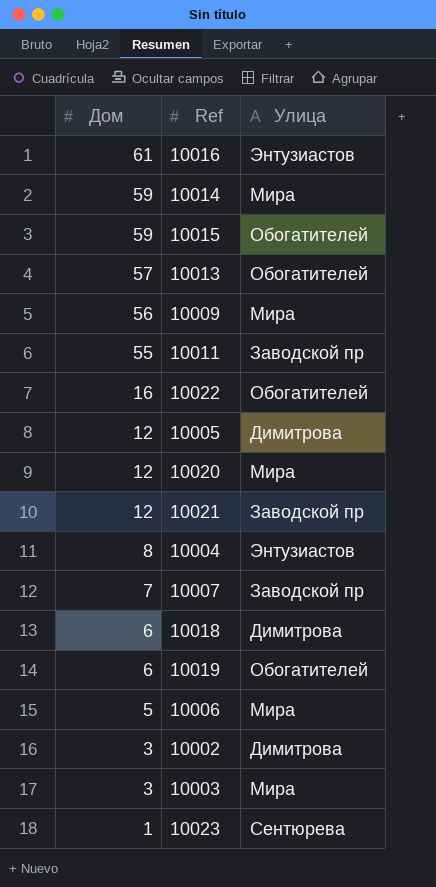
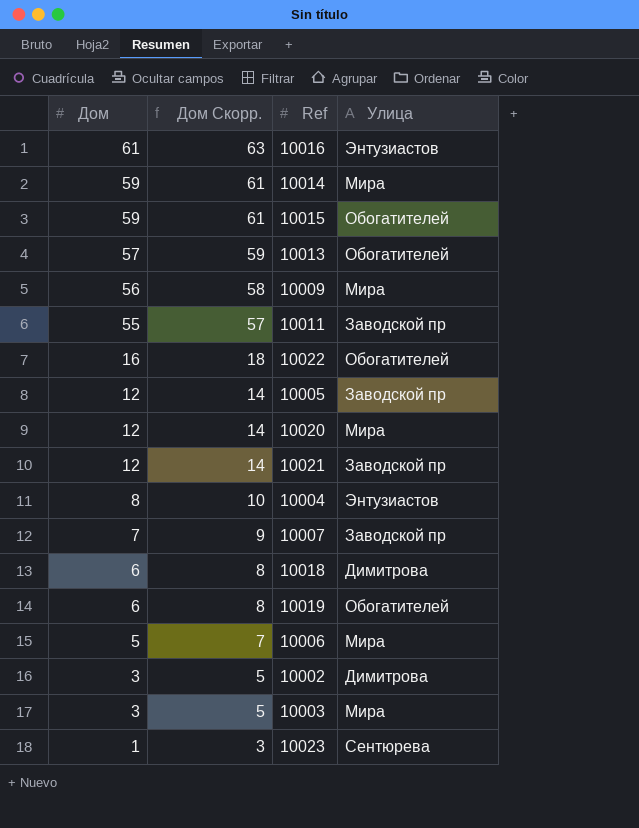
column Дом Скорр. | formula: none -> [Дом] + 2
10005 | Улица: Димитрова -> Заводской пр

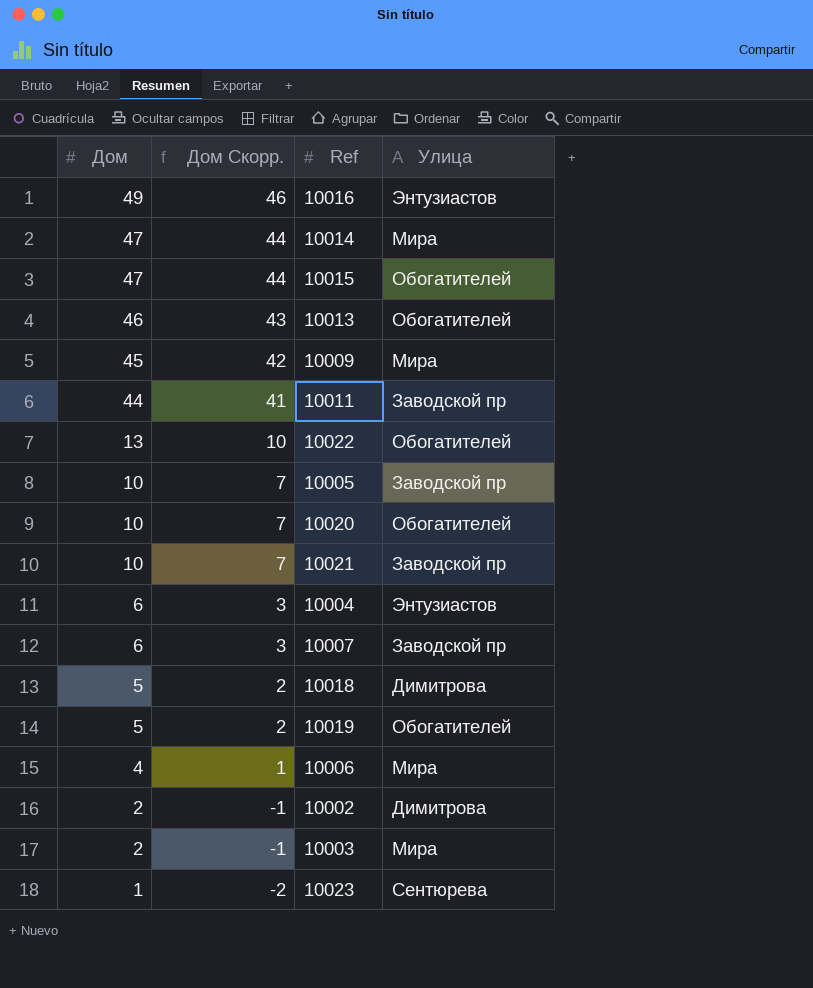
column Дом Скорр. | formula: [Дом] + 2 -> [Дом] - 3
10016 | Дом: 61 -> 49
10014 | Дом: 59 -> 47
10015 | Дом: 59 -> 47
10013 | Дом: 57 -> 46
10009 | Дом: 56 -> 45
10011 | Дом: 55 -> 44
10022 | Дом: 16 -> 13
10005 | Дом: 12 -> 10
10020 | Дом: 12 -> 10
10020 | Улица: Мира -> Обогатителей
10021 | Дом: 12 -> 10
10004 | Дом: 8 -> 6
10007 | Дом: 7 -> 6
10018 | Дом: 6 -> 5
10019 | Дом: 6 -> 5
10006 | Дом: 5 -> 4
10002 | Дом: 3 -> 2
10003 | Дом: 3 -> 2

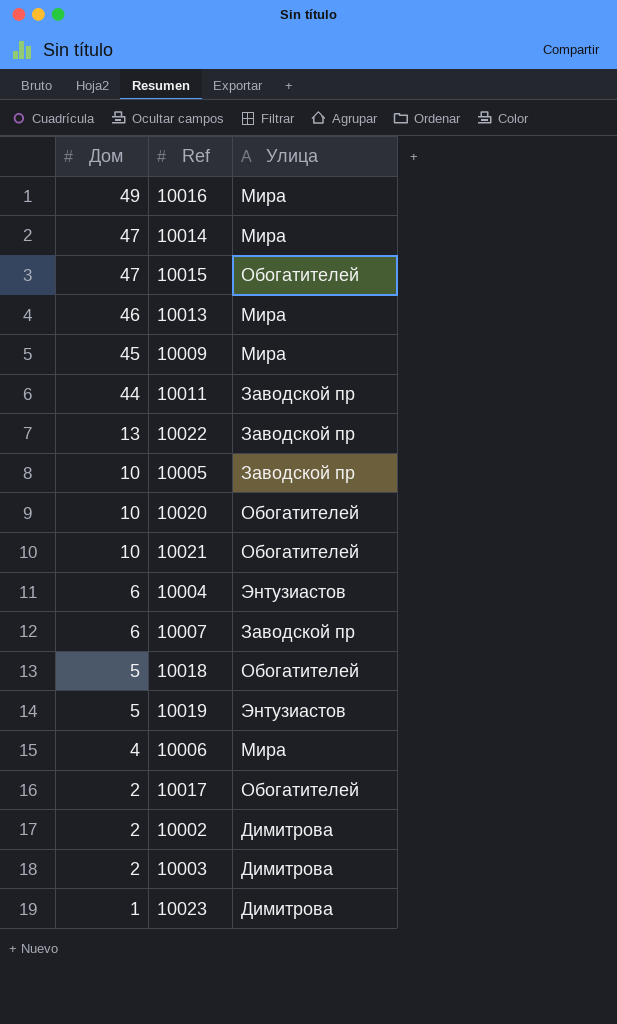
column Дом Скорр. | formula: [Дом] - 3 -> none
10016 | Улица: Энтузиастов -> Мира
10013 | Улица: Обогатителей -> Мира
10022 | Улица: Обогатителей -> Заводской пр
10021 | Улица: Заводской пр -> Обогатителей
10018 | Улица: Димитрова -> Обогатителей
10019 | Улица: Обогатителей -> Энтузиастов
row 10017: none -> 2 | Обогатителей
10003 | Улица: Мира -> Димитрова
10023 | Улица: Сентюрева -> Димитрова

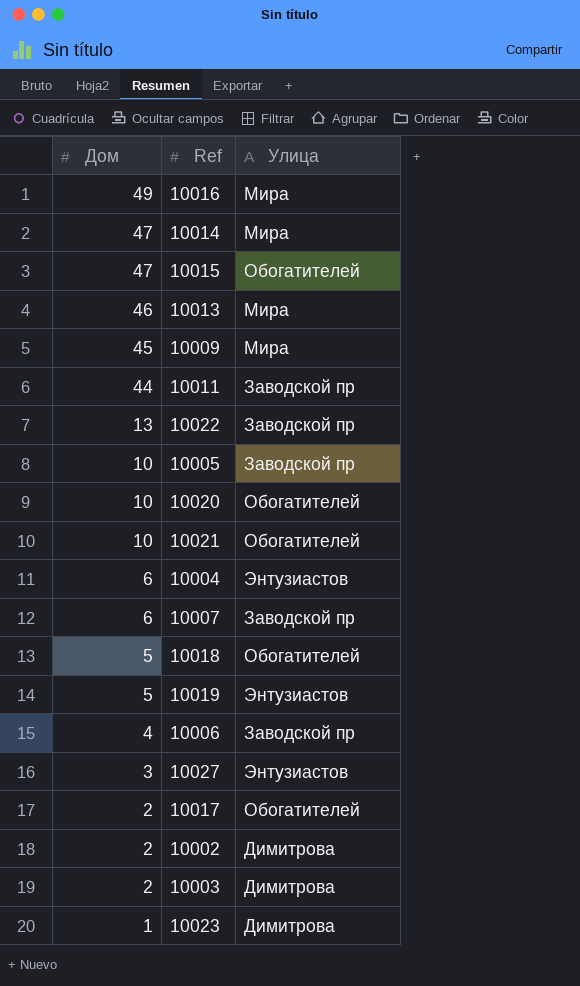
10006 | Улица: Мира -> Заводской пр
row 10027: none -> 3 | Энтузиастов

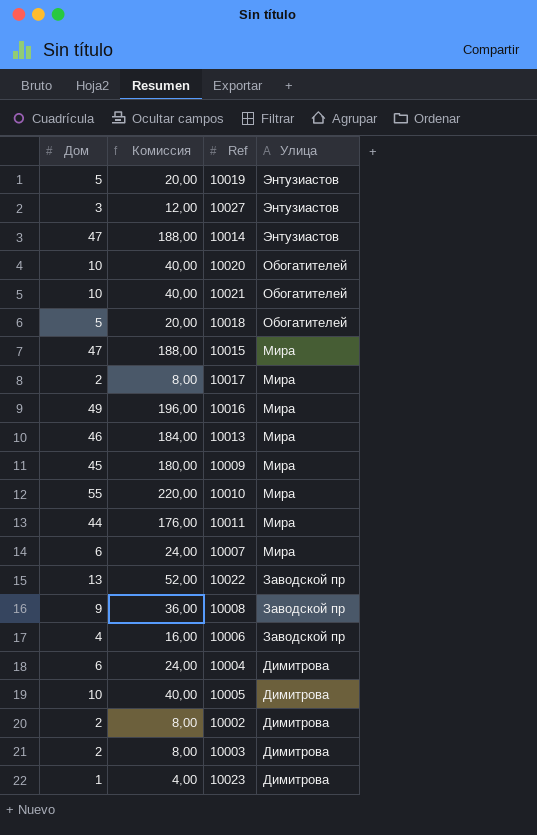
row order: Дом descending -> Улица descending
column Комиссия | formula: none -> [Дом] * 4
10014 | Улица: Мира -> Энтузиастов
10015 | Улица: Обогатителей -> Мира
10017 | Улица: Обогатителей -> Мира
row 10010: none -> 55 | 220,00 | Мира
10011 | Улица: Заводской пр -> Мира
10007 | Улица: Заводской пр -> Мира
row 10008: none -> 9 | 36,00 | Заводской пр
10004 | Улица: Энтузиастов -> Димитрова
10005 | Улица: Заводской пр -> Димитрова

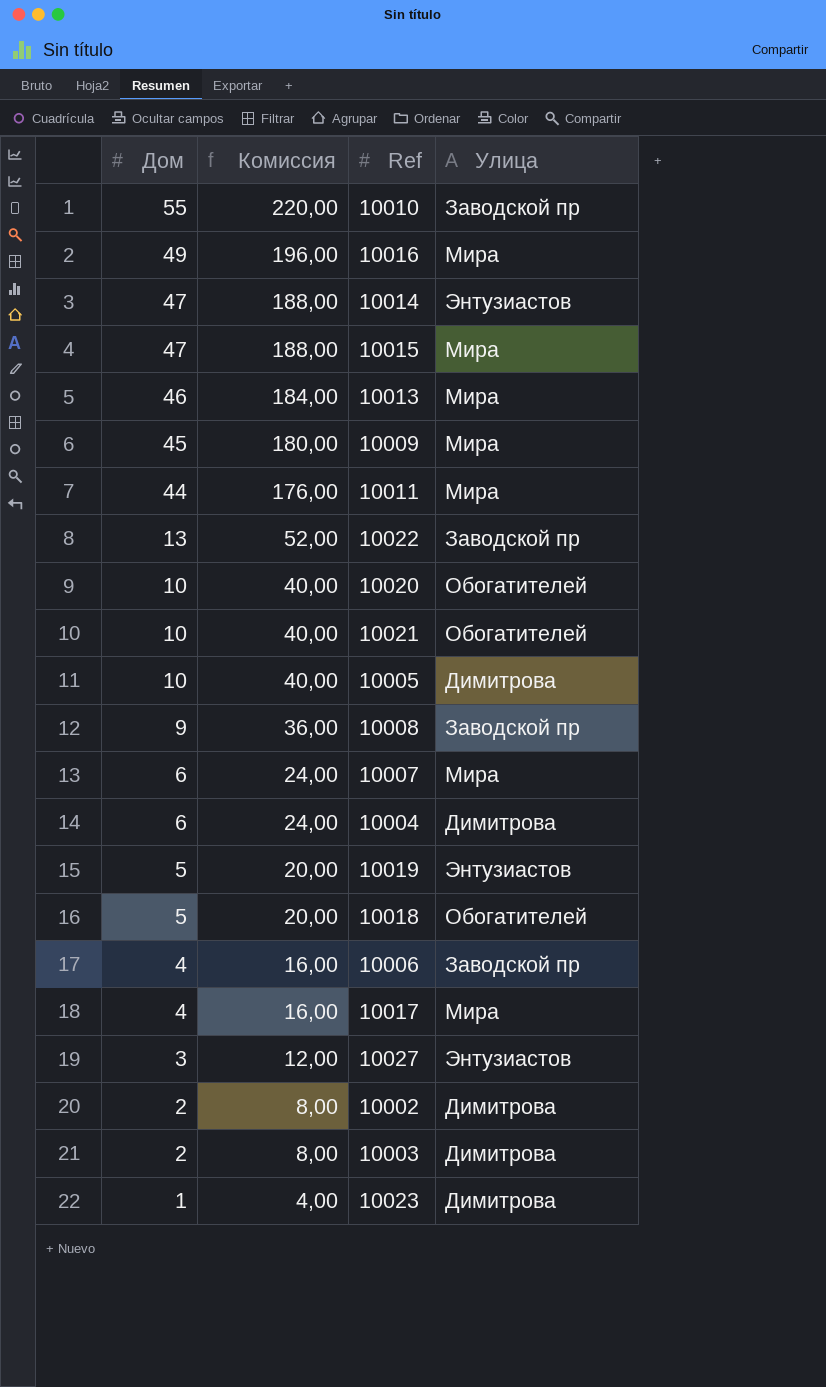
row order: Улица descending -> Дом descending
10010 | Улица: Мира -> Заводской пр
10017 | Дом: 2 -> 4
10017 | Комиссия: 8,00 -> 16,00

